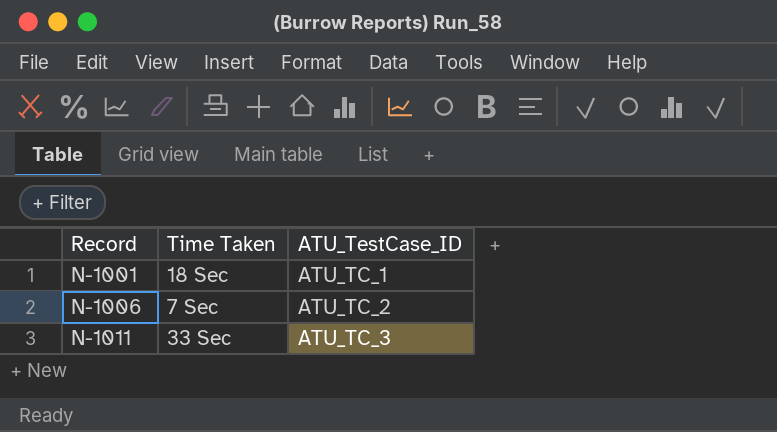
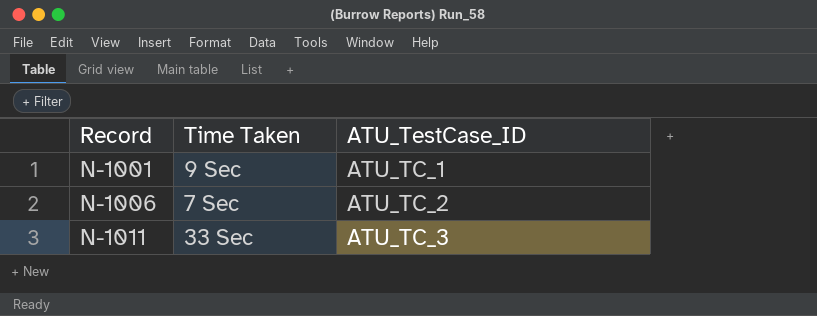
N-1001 | Time Taken: 18 Sec -> 9 Sec

